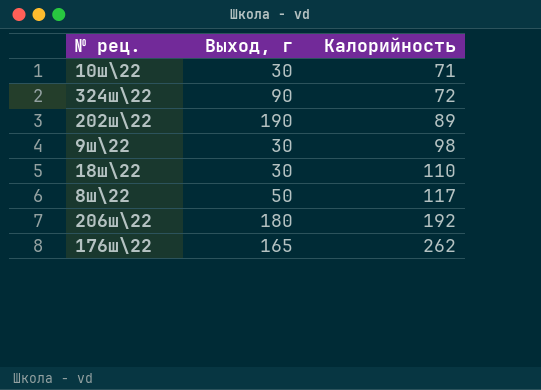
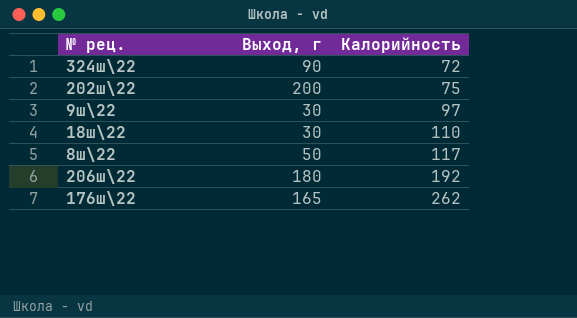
row 10ш\22: 30 | 71 -> none
202ш\22 | Выход, г: 190 -> 200
202ш\22 | Калорийность: 89 -> 75
9ш\22 | Калорийность: 98 -> 97

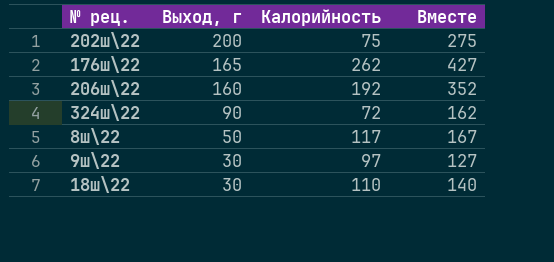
row order: Калорийность ascending -> Выход, г descending
column Вместе | formula: none -> [Выход, г] + [Калорийность]
206ш\22 | Выход, г: 180 -> 160

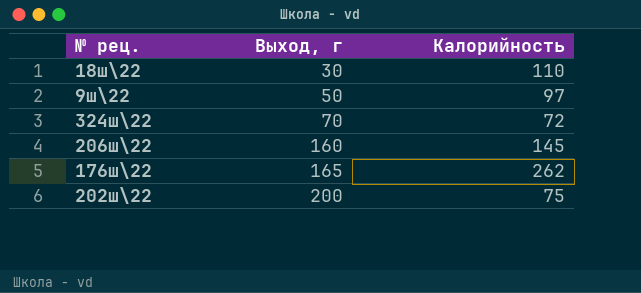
row order: Выход, г descending -> Выход, г ascending
column Вместе | formula: [Выход, г] + [Калорийность] -> none
row 8ш\22: 50 | 117 | 167 -> none
9ш\22 | Выход, г: 30 -> 50
324ш\22 | Выход, г: 90 -> 70
206ш\22 | Калорийность: 192 -> 145

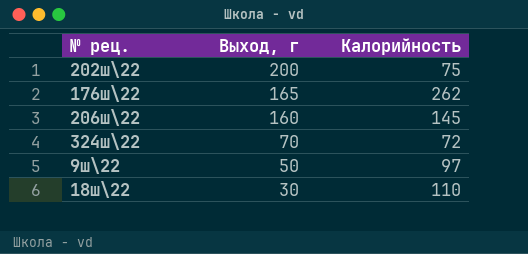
row order: Выход, г ascending -> Выход, г descending

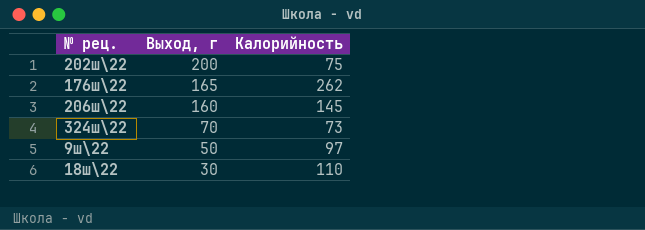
324ш\22 | Калорийность: 72 -> 73

